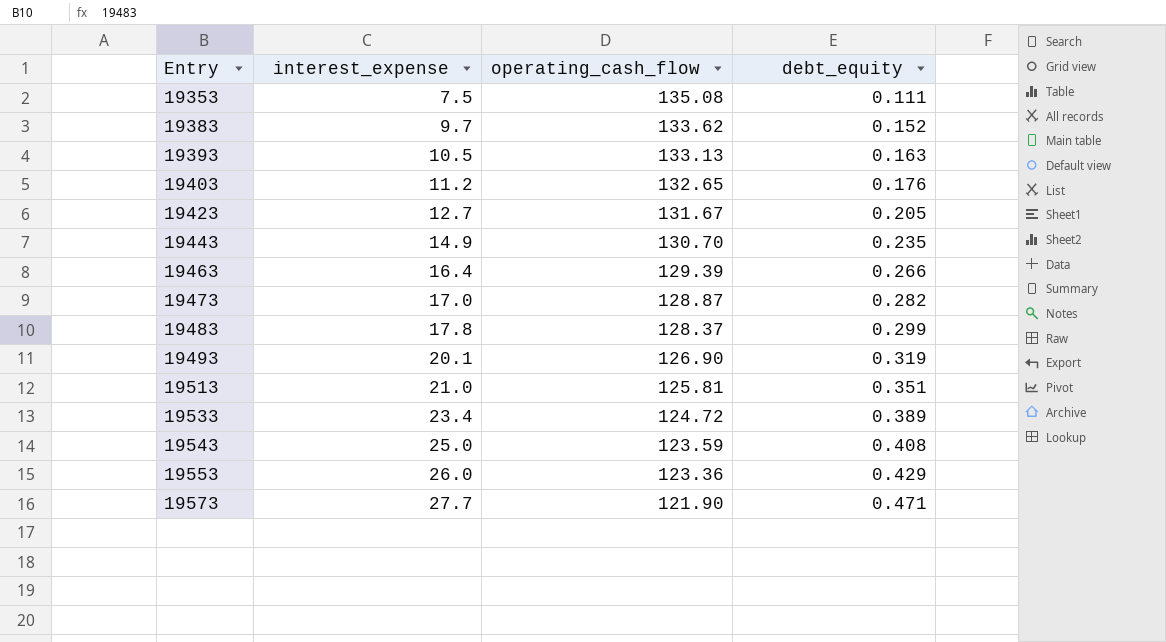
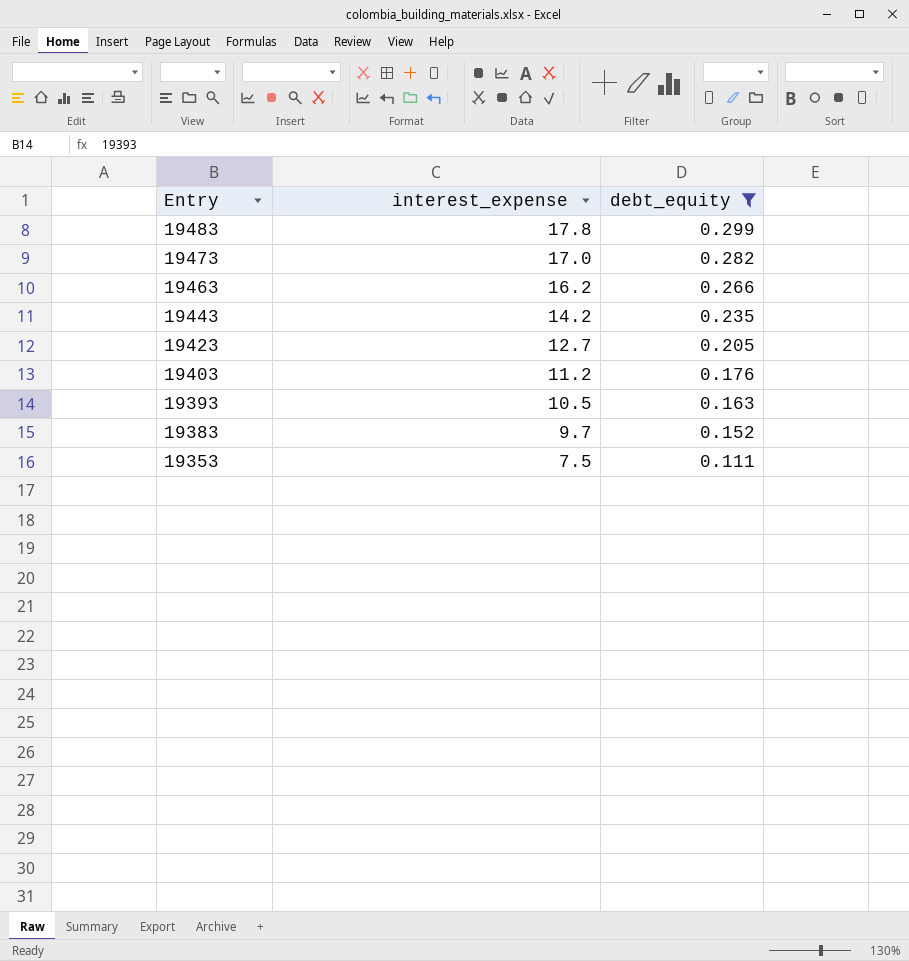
filter: none -> debt_equity <= 0.299
row order: Entry ascending -> Entry descending
column operating_cash_flow | position: 3 -> none
19463 | interest_expense: 16.4 -> 16.2
19443 | interest_expense: 14.9 -> 14.2

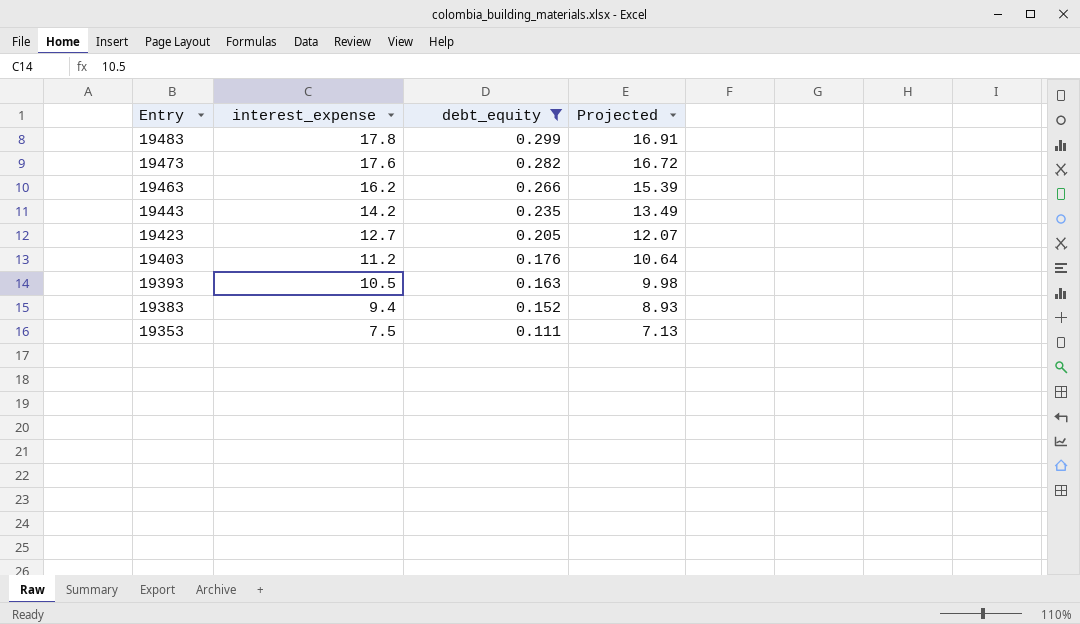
column Projected | formula: none -> [interest_expense] * 0.95
19473 | interest_expense: 17.0 -> 17.6
19383 | interest_expense: 9.7 -> 9.4

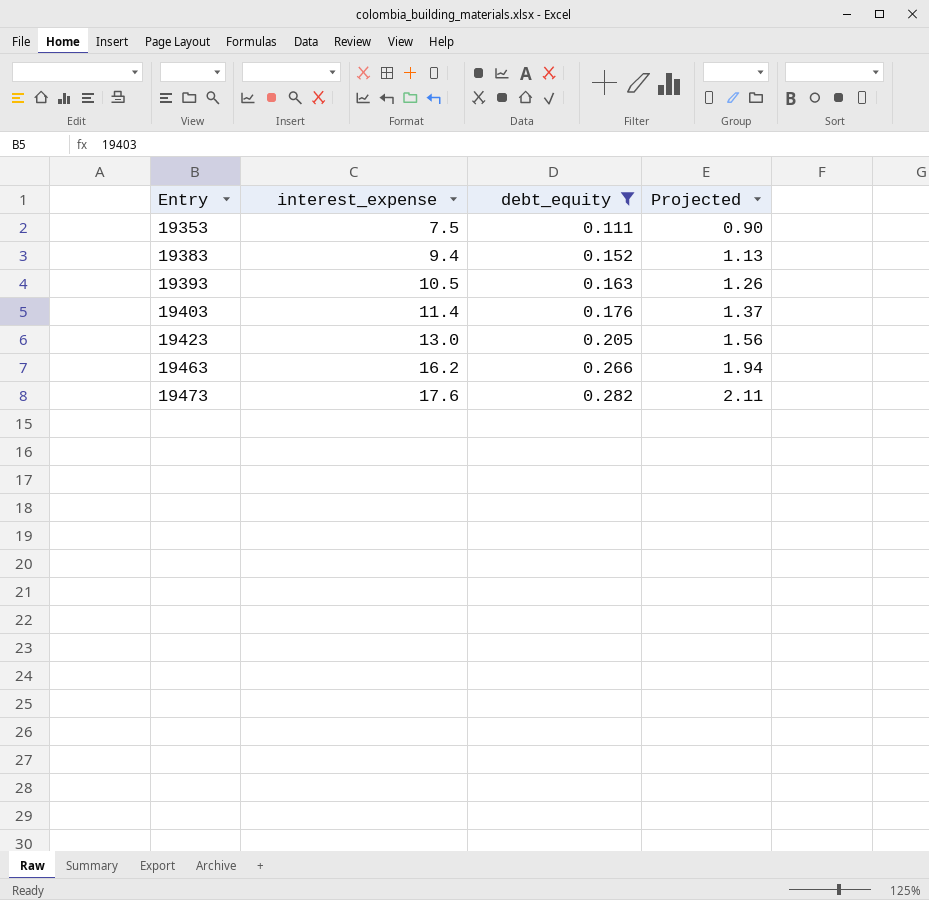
row order: Entry descending -> Entry ascending
column Projected | formula: [interest_expense] * 0.95 -> [interest_expense] * 0.12
row 19483: 17.8 | 0.299 | 16.91 -> none
row 19443: 14.2 | 0.235 | 13.49 -> none
19403 | interest_expense: 11.2 -> 11.4
19423 | interest_expense: 12.7 -> 13.0

